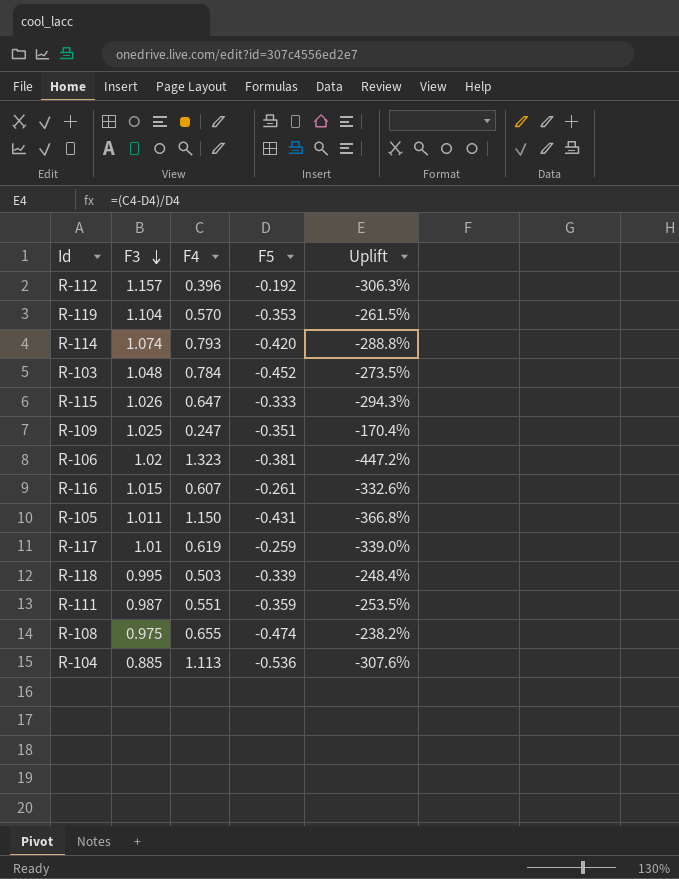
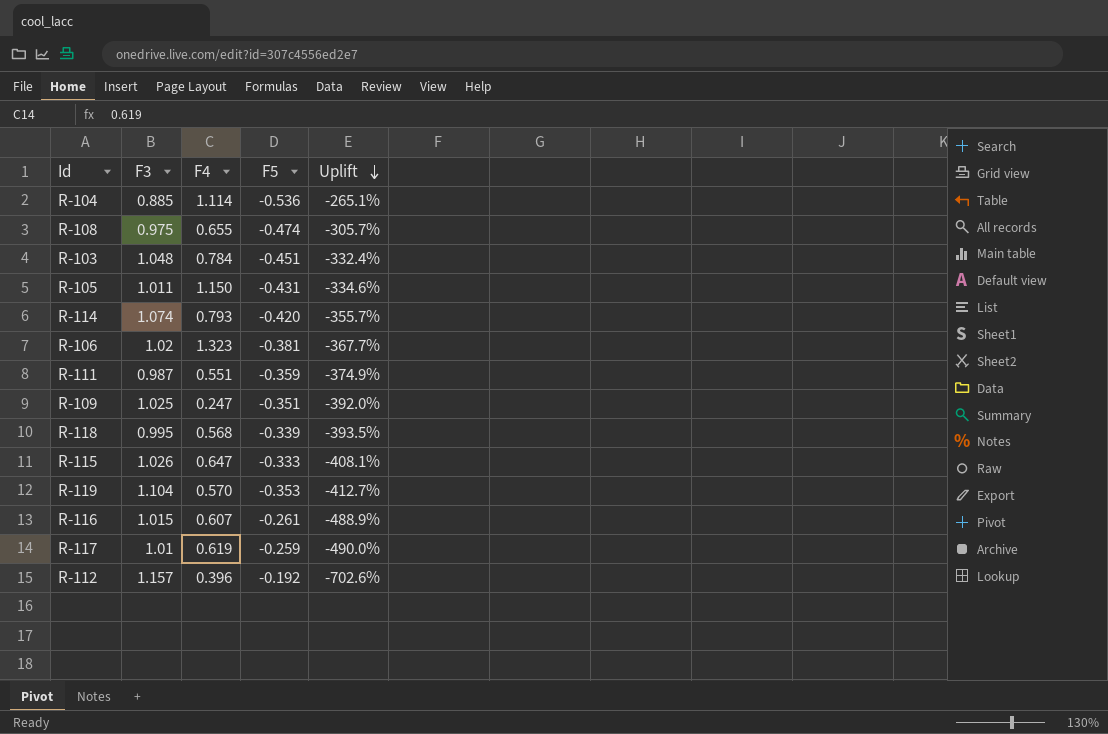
row order: F3 descending -> Uplift descending
column Uplift | formula: ([F4] - [F5]) / [F5] -> ([F3] - [F5]) / [F5]
R-104 | F4: 1.113 -> 1.114
R-103 | F5: -0.452 -> -0.451
R-118 | F4: 0.503 -> 0.568

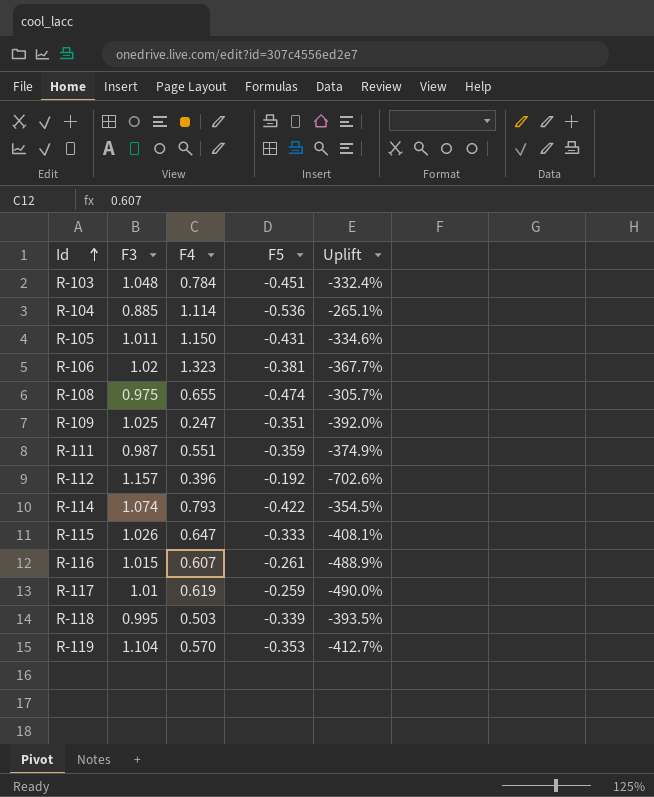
row order: Uplift descending -> Id ascending
R-114 | F5: -0.420 -> -0.422
R-114 | Uplift: -355.7% -> -354.5%
R-118 | F4: 0.568 -> 0.503

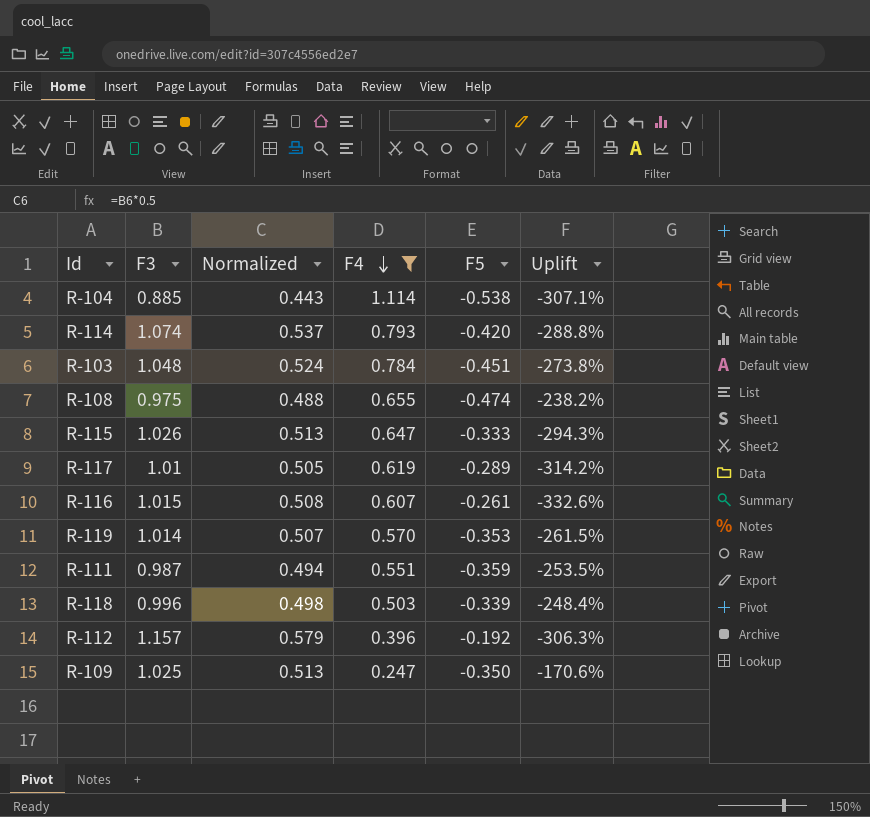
filter: none -> F4 <= 1.114
row order: Id ascending -> F4 descending
column Normalized | formula: none -> [F3] * 0.5
column Uplift | formula: ([F3] - [F5]) / [F5] -> ([F4] - [F5]) / [F5]
R-104 | F5: -0.536 -> -0.538
R-114 | F5: -0.422 -> -0.420
R-117 | F5: -0.259 -> -0.289
R-119 | F3: 1.104 -> 1.014
R-118 | F3: 0.995 -> 0.996
R-109 | F5: -0.351 -> -0.350

